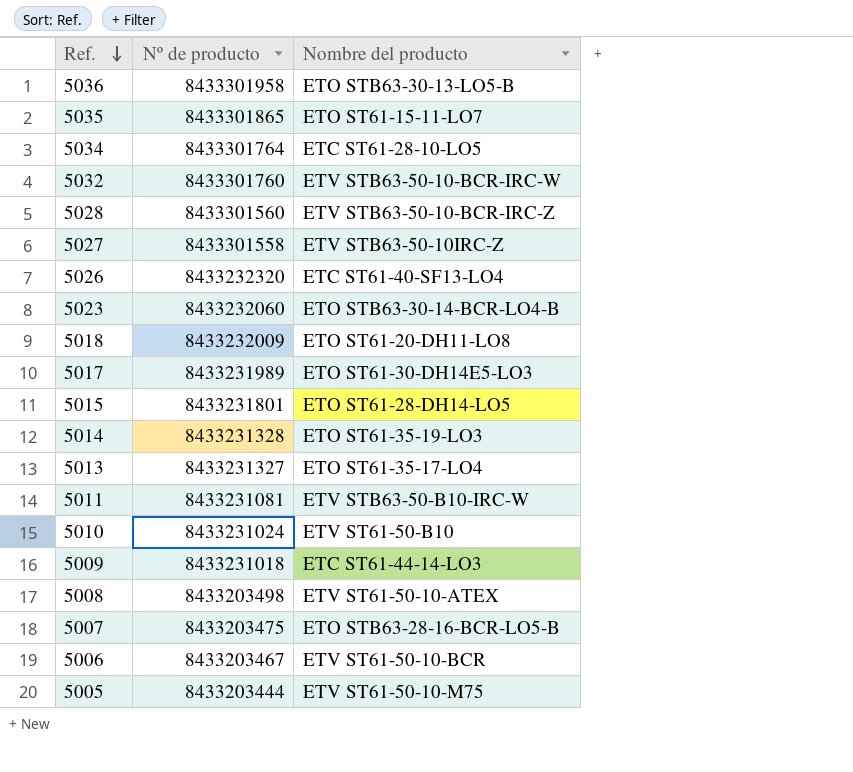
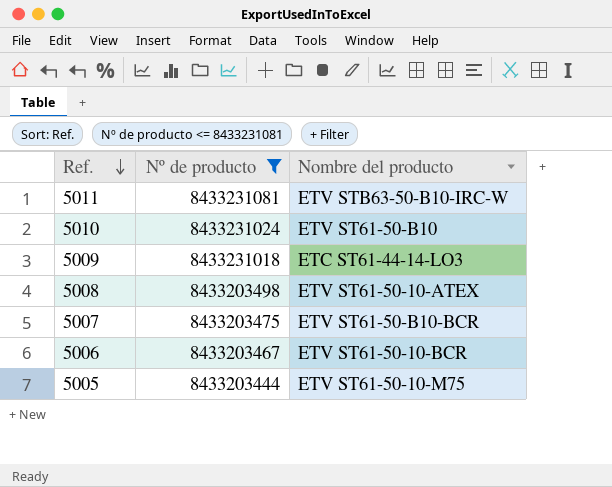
filter: none -> Nº de producto <= 8433231081
5007 | Nombre del producto: ETO STB63-28-16-BCR-LO5-B -> ETV ST61-50-B10-BCR

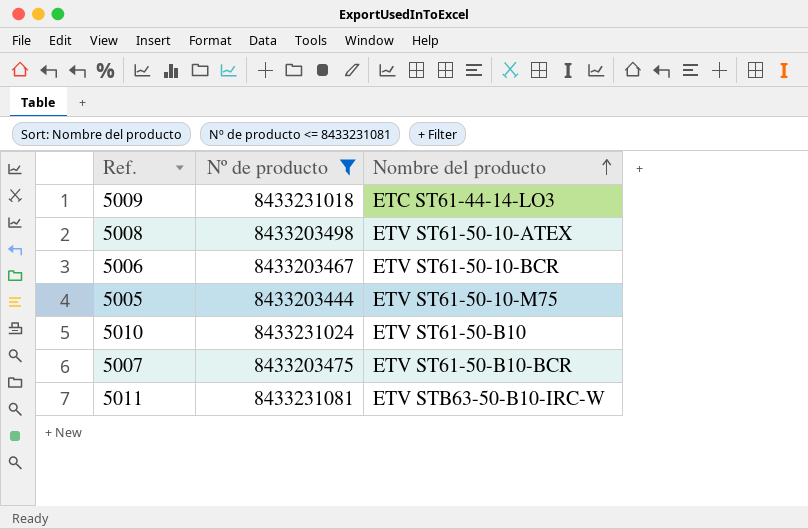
row order: Ref. descending -> Nombre del producto ascending

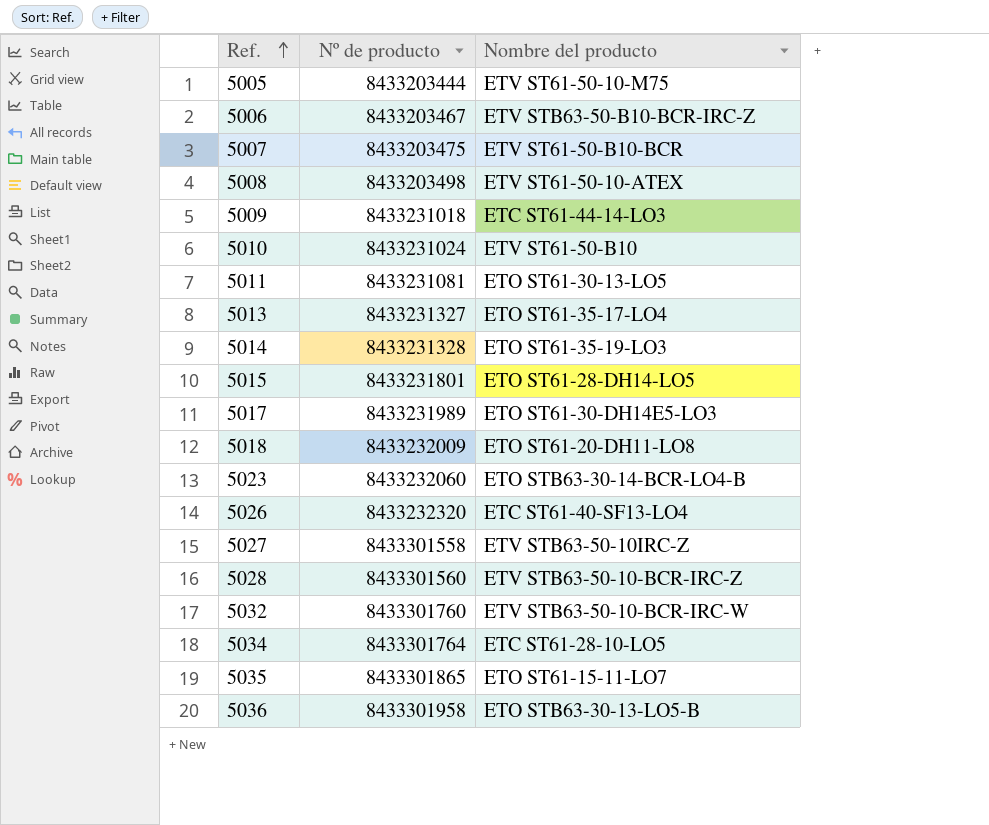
filter: Nº de producto <= 8433231081 -> none
row order: Nombre del producto ascending -> Ref. ascending
5006 | Nombre del producto: ETV ST61-50-10-BCR -> ETV STB63-50-B10-BCR-IRC-Z
5011 | Nombre del producto: ETV STB63-50-B10-IRC-W -> ETO ST61-30-13-LO5

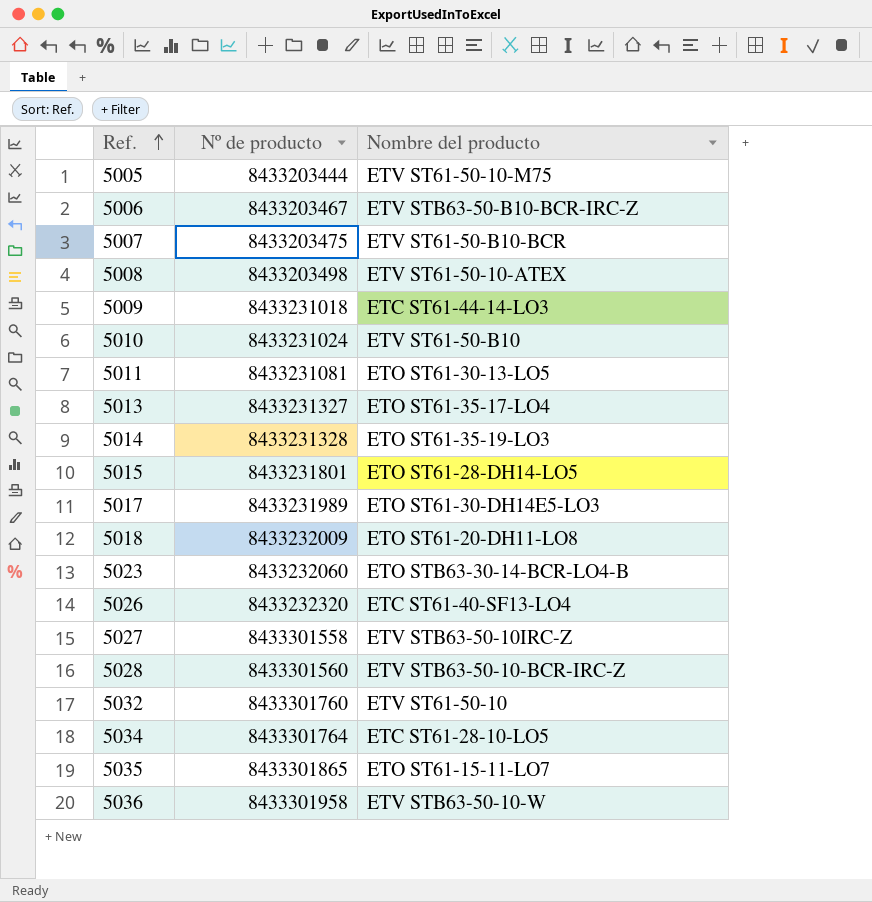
5032 | Nombre del producto: ETV STB63-50-10-BCR-IRC-W -> ETV ST61-50-10
5036 | Nombre del producto: ETO STB63-30-13-LO5-B -> ETV STB63-50-10-W

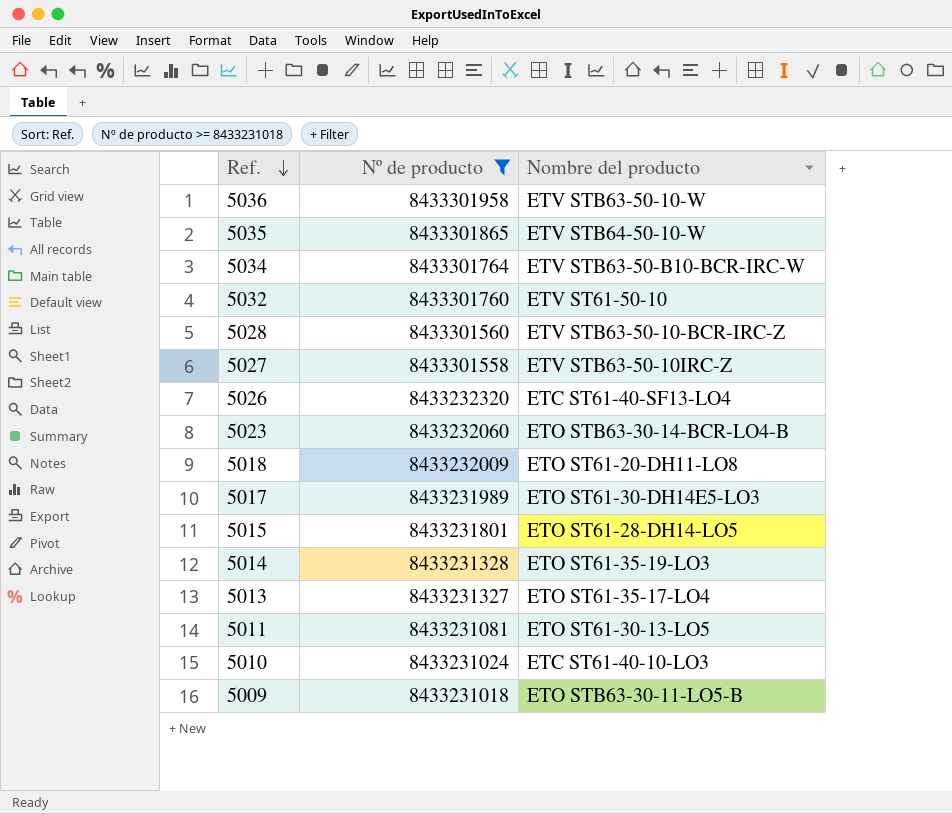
filter: none -> Nº de producto >= 8433231018
row order: Ref. ascending -> Ref. descending
5035 | Nombre del producto: ETO ST61-15-11-LO7 -> ETV STB64-50-10-W
5034 | Nombre del producto: ETC ST61-28-10-LO5 -> ETV STB63-50-B10-BCR-IRC-W
5010 | Nombre del producto: ETV ST61-50-B10 -> ETC ST61-40-10-LO3
5009 | Nombre del producto: ETC ST61-44-14-LO3 -> ETO STB63-30-11-LO5-B

